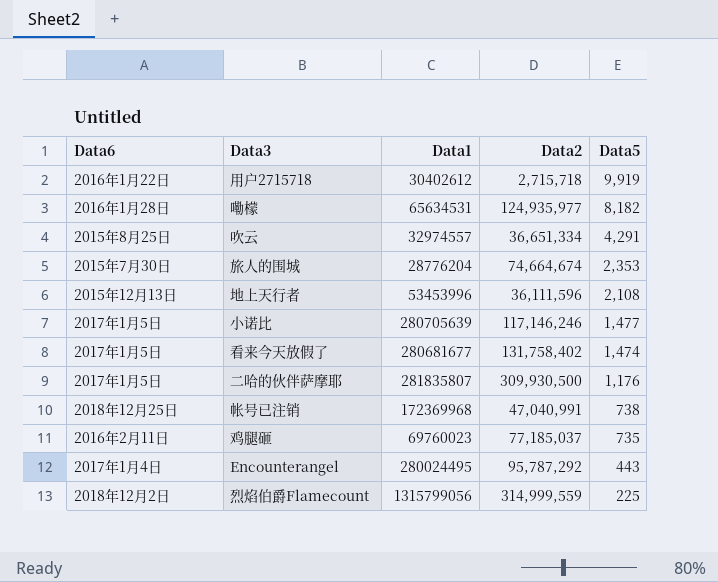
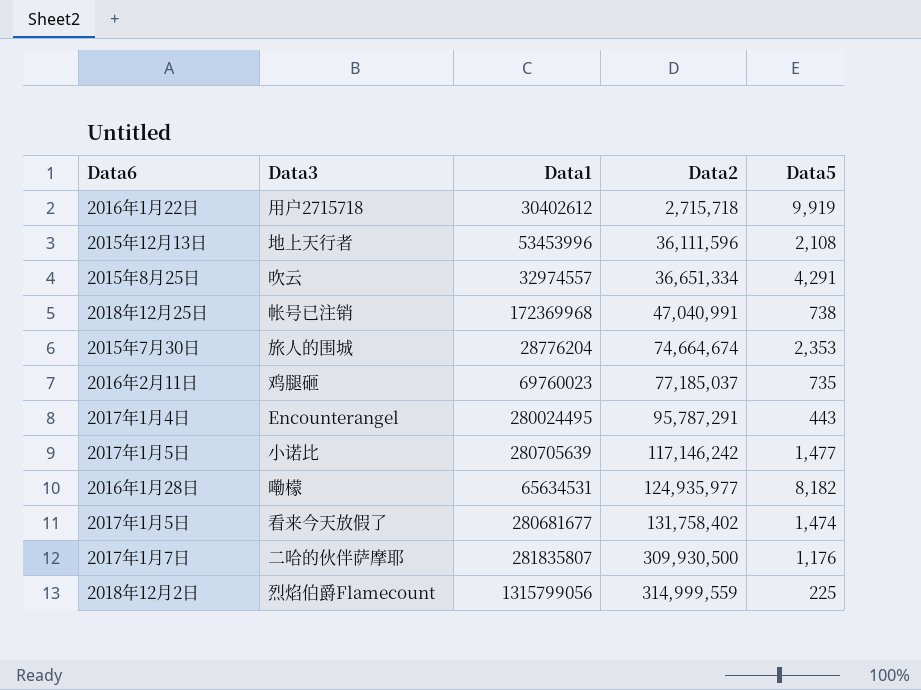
row order: Data5 descending -> Data2 ascending
Encounterangel | Data2: 95,787,292 -> 95,787,291
小诺比 | Data2: 117,146,246 -> 117,146,242
二哈的伙伴萨摩耶 | Data6: 2017年1月5日 -> 2017年1月7日

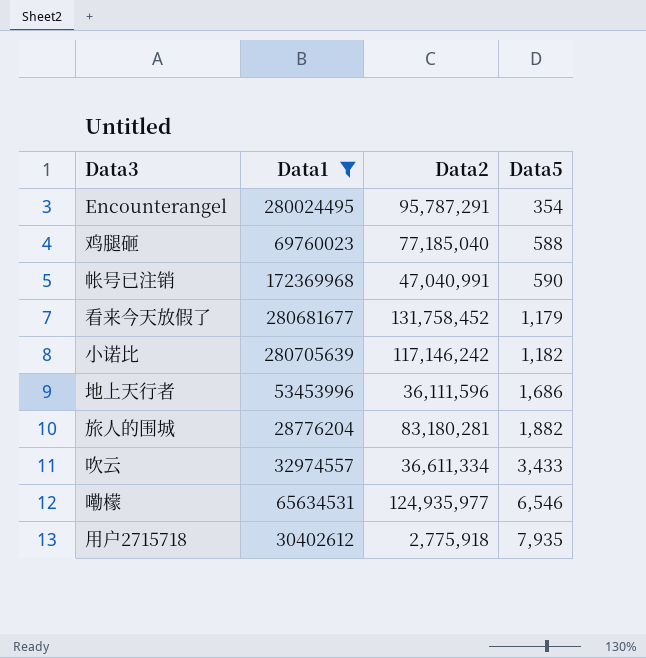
filter: none -> Data1 <= 280705639
row order: Data2 ascending -> Data5 ascending
column Data6 | position: 1 -> none
Encounterangel | Data5: 443 -> 354
鸡腿砸 | Data2: 77,185,037 -> 77,185,040
鸡腿砸 | Data5: 735 -> 588
帐号已注销 | Data5: 738 -> 590
看来今天放假了 | Data2: 131,758,402 -> 131,758,452
看来今天放假了 | Data5: 1,474 -> 1,179
小诺比 | Data5: 1,477 -> 1,182
地上天行者 | Data5: 2,108 -> 1,686
旅人的围城 | Data2: 74,664,674 -> 83,180,281
旅人的围城 | Data5: 2,353 -> 1,882
吹云 | Data2: 36,651,334 -> 36,611,334
吹云 | Data5: 4,291 -> 3,433
嘞檬 | Data5: 8,182 -> 6,546
用户2715718 | Data2: 2,715,718 -> 2,775,918
用户2715718 | Data5: 9,919 -> 7,935

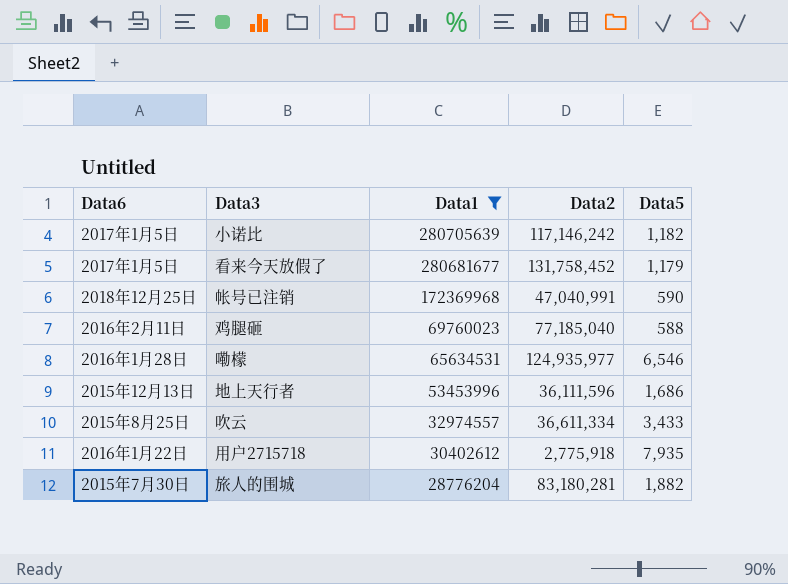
row order: Data5 ascending -> Data1 descending
column Data6 | position: none -> 1
row Encounterangel: 280024495 | 95,787,291 | 354 -> none

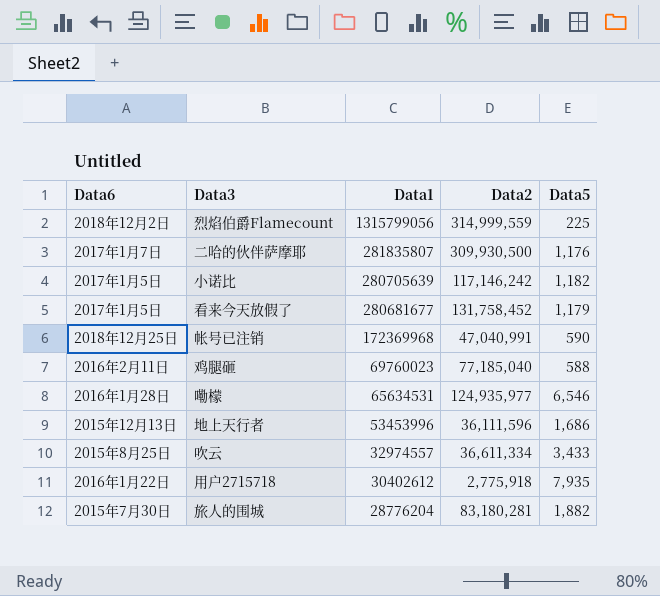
filter: Data1 <= 280705639 -> none

